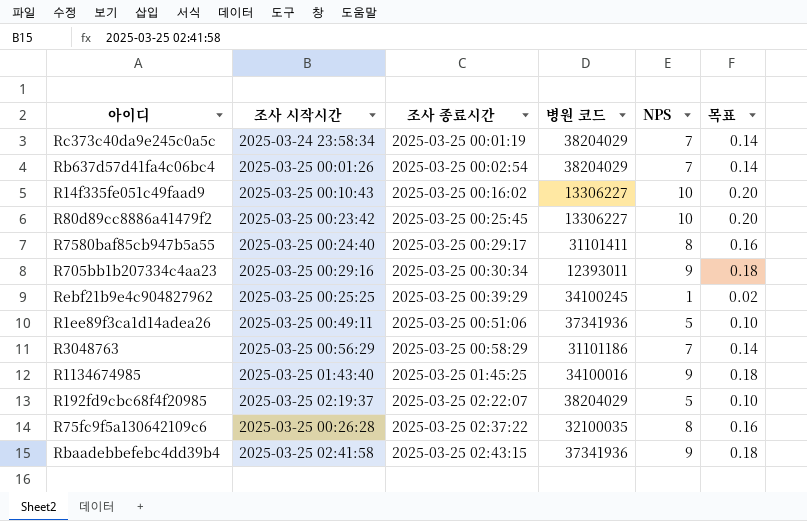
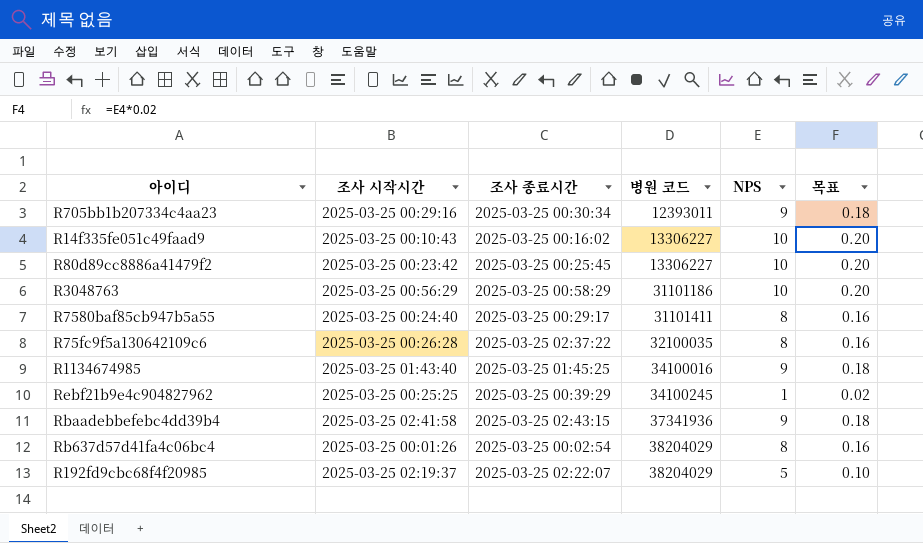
row order: 조사 종료시간 ascending -> 병원 코드 ascending
row Rc373c40da9e245c0a5c: 2025-03-24 23:58:34 | 2025-03-25 00:01:19 | 38204029 | 7 | 0.14 -> none
row R1ee89f3ca1d14adea26: 2025-03-25 00:49:11 | 2025-03-25 00:51:06 | 37341936 | 5 | 0.10 -> none
R3048763 | NPS: 7 -> 10
R3048763 | 목표: 0.14 -> 0.20
Rb637d57d41fa4c06bc4 | NPS: 7 -> 8
Rb637d57d41fa4c06bc4 | 목표: 0.14 -> 0.16

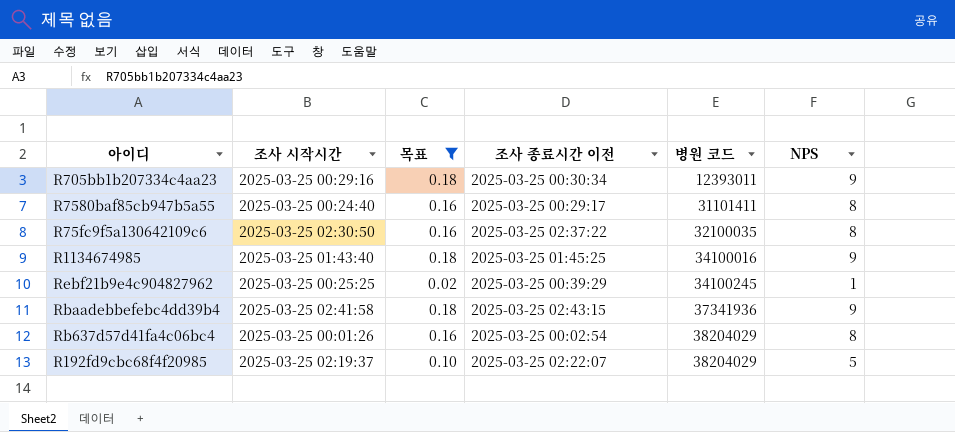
filter: none -> 목표 != 0.20
column 목표 | position: 6 -> 3
column name: 조사 종료시간 -> 조사 종료시간 이전
R75fc9f5a130642109c6 | 조사 시작시간: 2025-03-25 00:26:28 -> 2025-03-25 02:30:50

